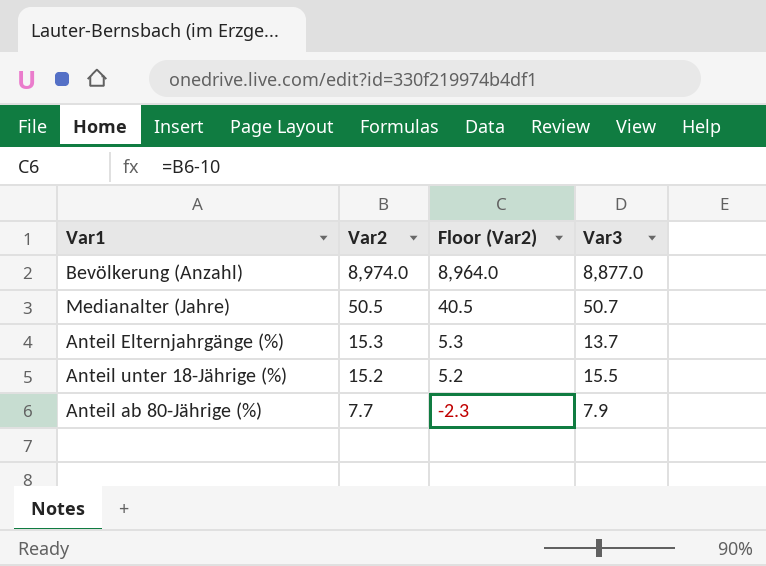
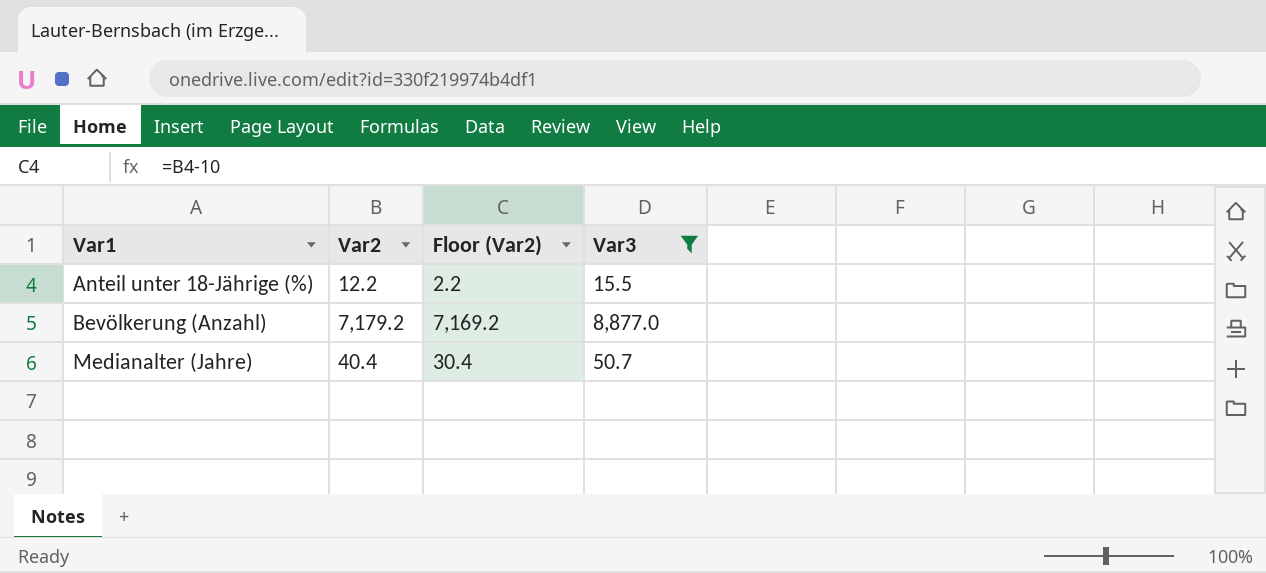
filter: none -> Var3 >= 15.5
row order: Var2 descending -> Var1 ascending
Anteil unter 18-Jährige (%) | Var2: 15.2 -> 12.2
Anteil unter 18-Jährige (%) | Floor (Var2): 5.2 -> 2.2
Bevölkerung (Anzahl) | Var2: 8,974.0 -> 7,179.2
Bevölkerung (Anzahl) | Floor (Var2): 8,964.0 -> 7,169.2
Medianalter (Jahre) | Var2: 50.5 -> 40.4
Medianalter (Jahre) | Floor (Var2): 40.5 -> 30.4

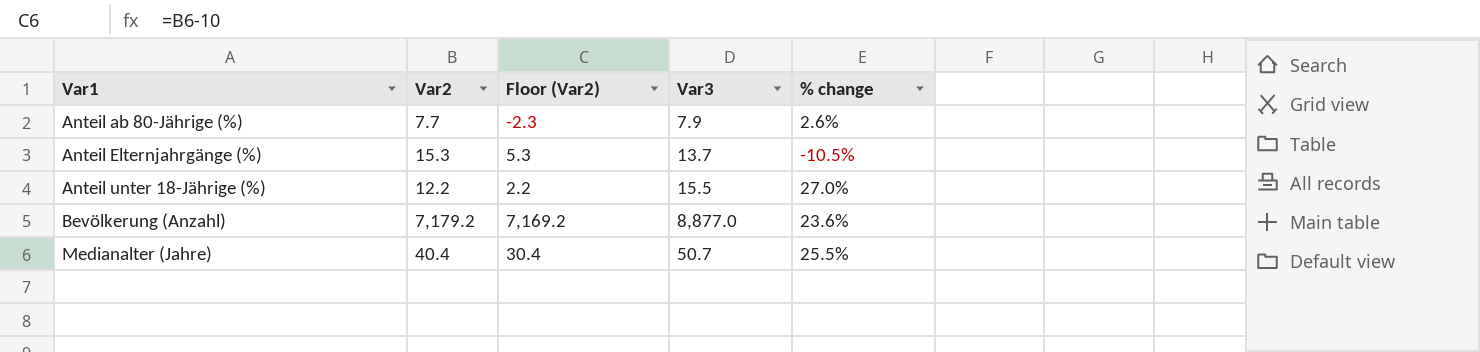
filter: Var3 >= 15.5 -> none
column % change | formula: none -> ([Var3] - [Var2]) / [Var2]

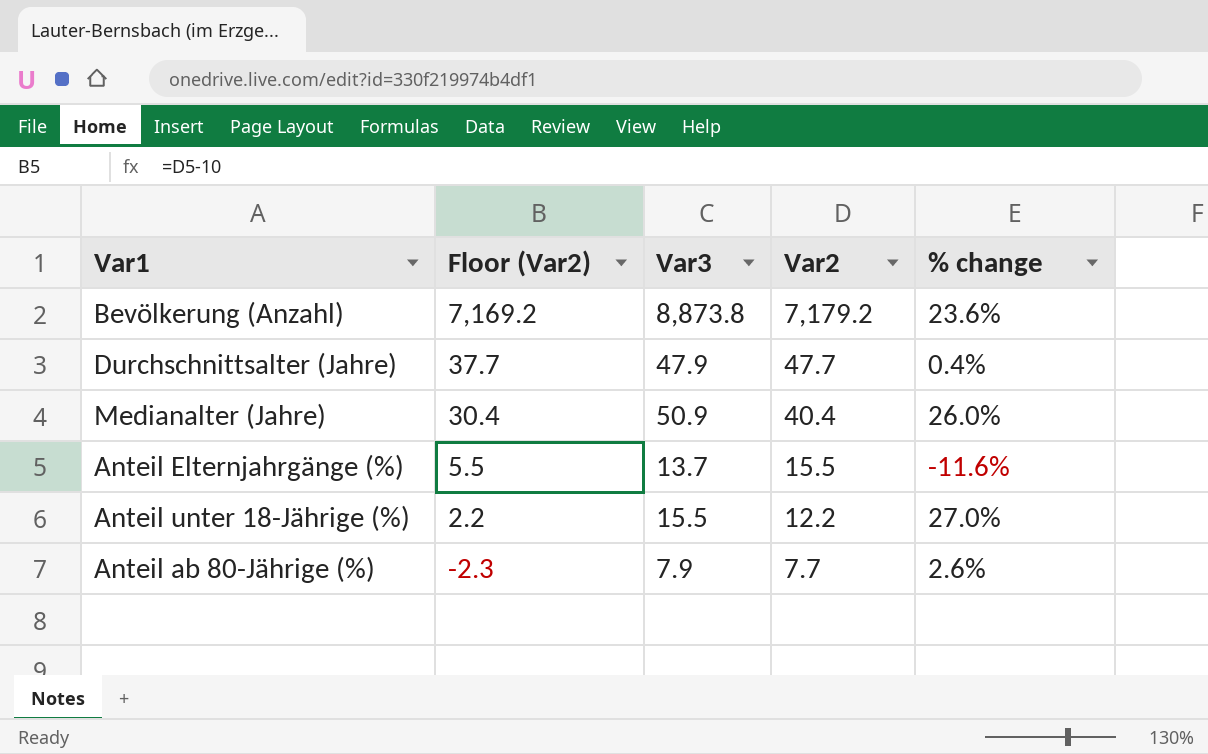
row order: Var1 ascending -> Floor (Var2) descending
column Var2 | position: 2 -> 4
Bevölkerung (Anzahl) | Var3: 8,877.0 -> 8,873.8
row Durchschnittsalter (Jahre): none -> 37.7 | 47.9 | 47.7 | 0.4%
Medianalter (Jahre) | Var3: 50.7 -> 50.9
Medianalter (Jahre) | % change: 25.5% -> 26.0%
Anteil Elternjahrgänge (%) | Floor (Var2): 5.3 -> 5.5
Anteil Elternjahrgänge (%) | Var2: 15.3 -> 15.5
Anteil Elternjahrgänge (%) | % change: -10.5% -> -11.6%

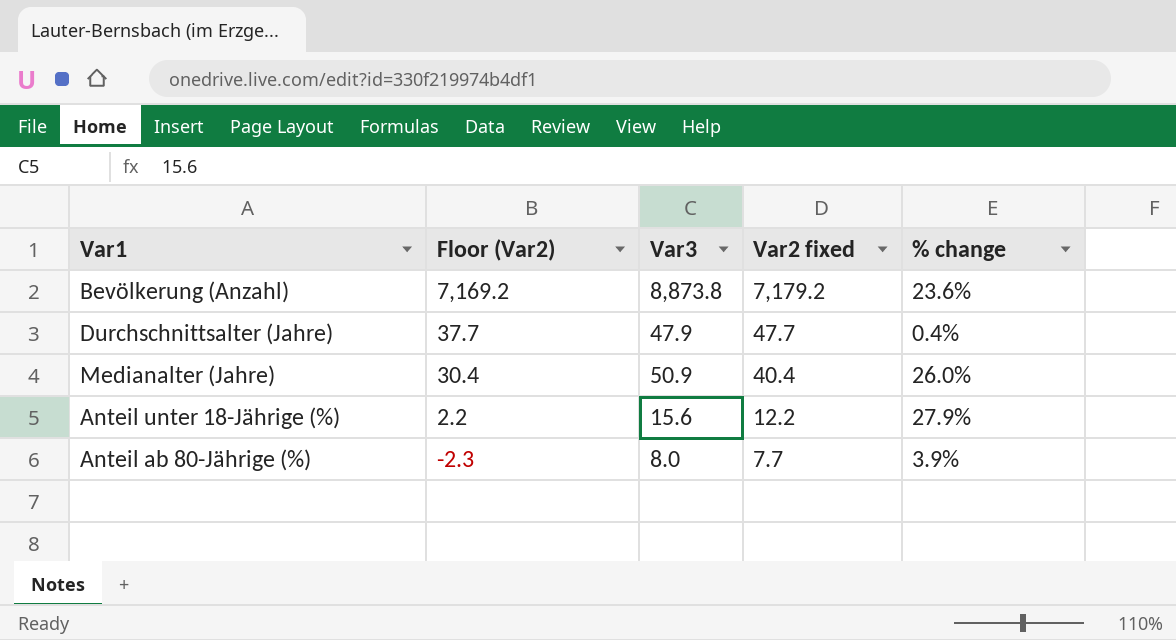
column name: Var2 -> Var2 fixed
row Anteil Elternjahrgänge (%): 5.5 | 13.7 | 15.5 | -11.6% -> none
Anteil unter 18-Jährige (%) | Var3: 15.5 -> 15.6
Anteil unter 18-Jährige (%) | % change: 27.0% -> 27.9%
Anteil ab 80-Jährige (%) | Var3: 7.9 -> 8.0
Anteil ab 80-Jährige (%) | % change: 2.6% -> 3.9%

